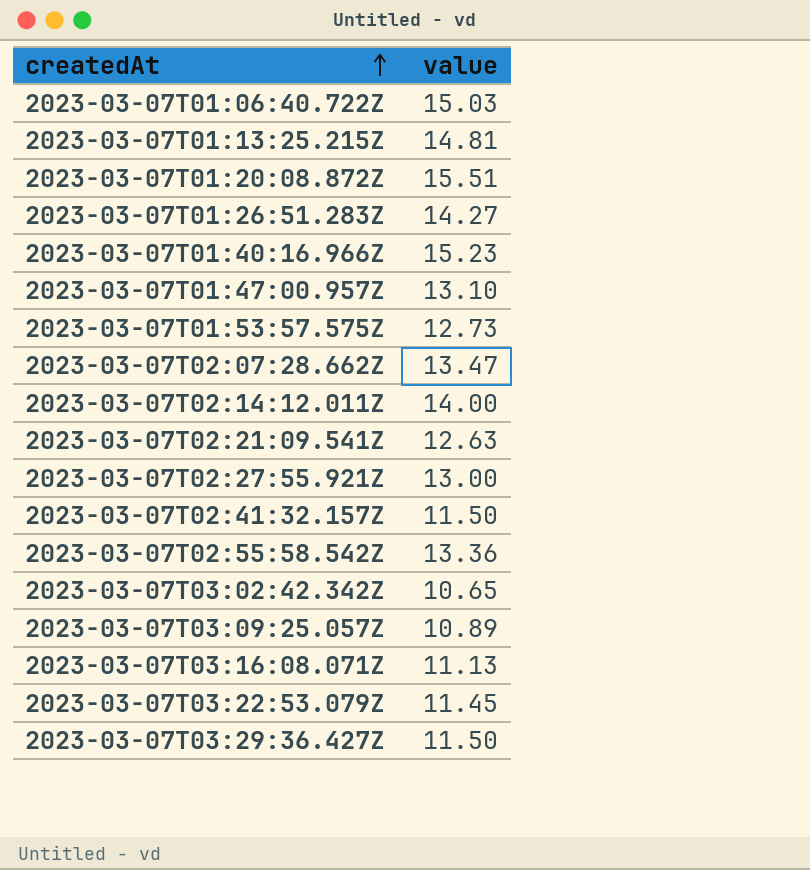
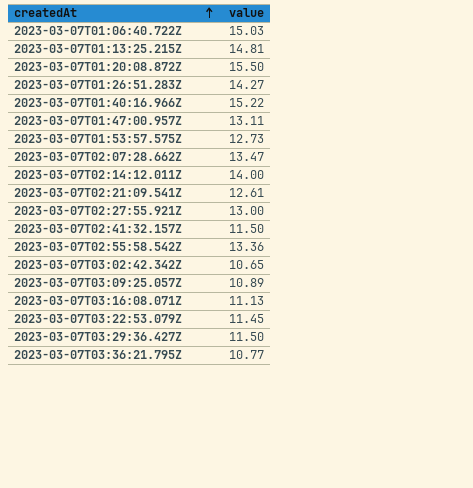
2023-03-07T01:20:08.872Z | value: 15.51 -> 15.50
2023-03-07T01:40:16.966Z | value: 15.23 -> 15.22
2023-03-07T01:47:00.957Z | value: 13.10 -> 13.11
2023-03-07T02:21:09.541Z | value: 12.63 -> 12.61
row 2023-03-07T03:36:21.795Z: none -> 10.77

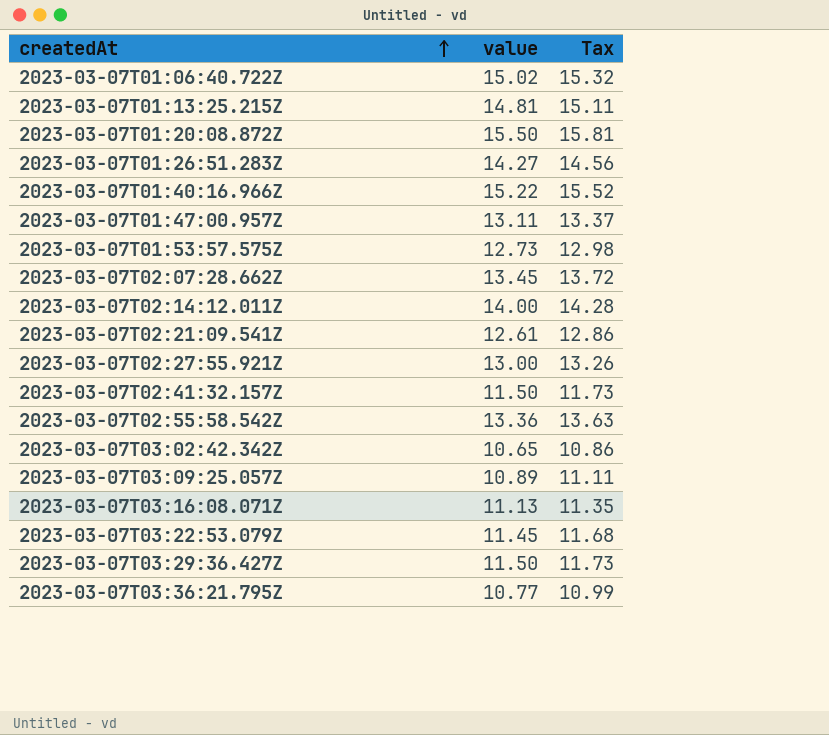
column Tax | formula: none -> [value] * 1.02
2023-03-07T01:06:40.722Z | value: 15.03 -> 15.02
2023-03-07T02:07:28.662Z | value: 13.47 -> 13.45

